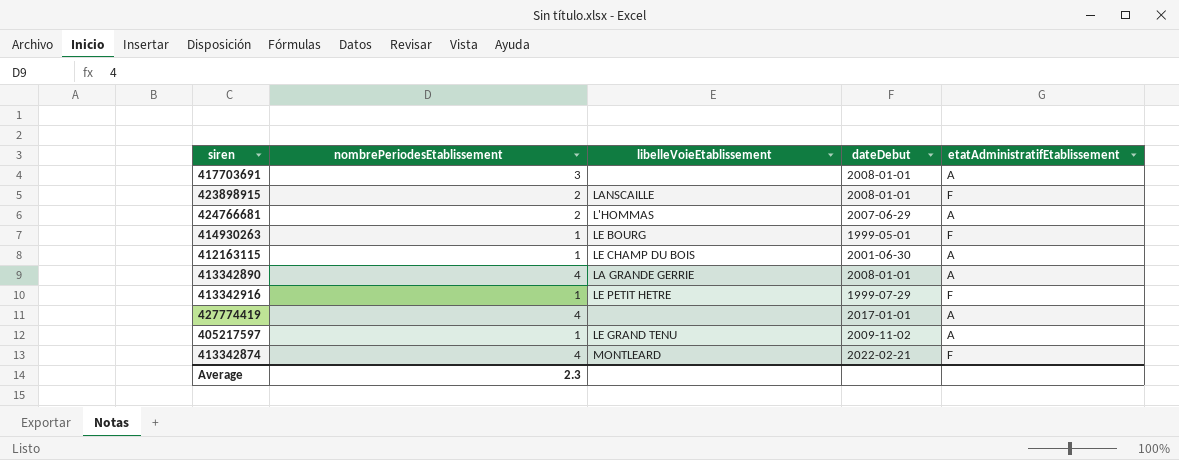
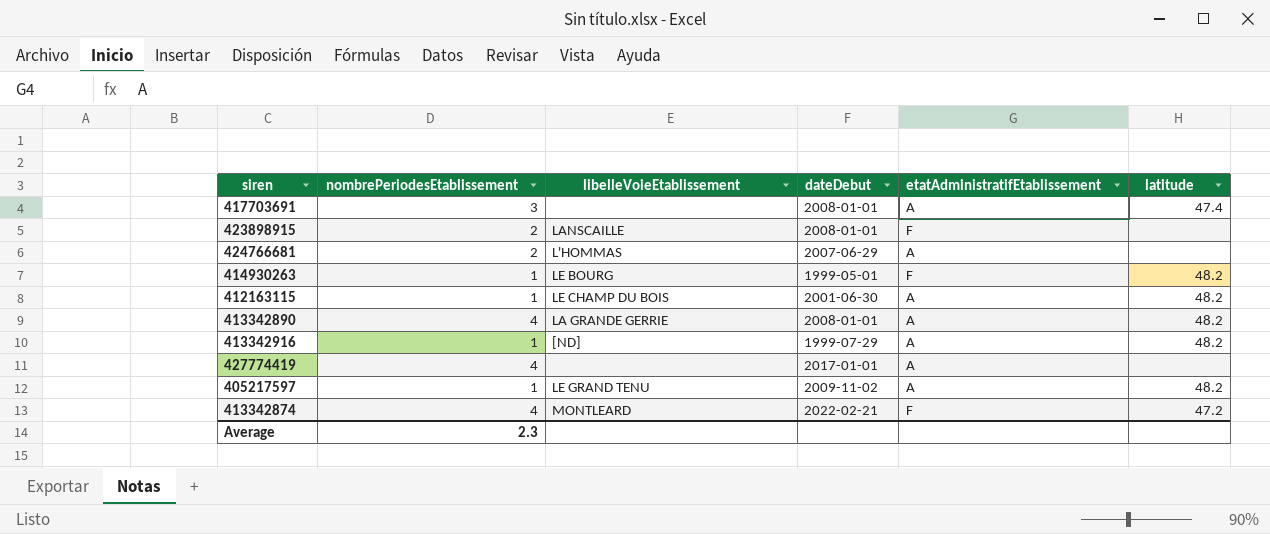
column latitude | position: none -> 6
413342916 | libelleVoieEtablissement: LE PETIT HETRE -> [ND]
413342916 | etatAdministratifEtablissement: F -> A

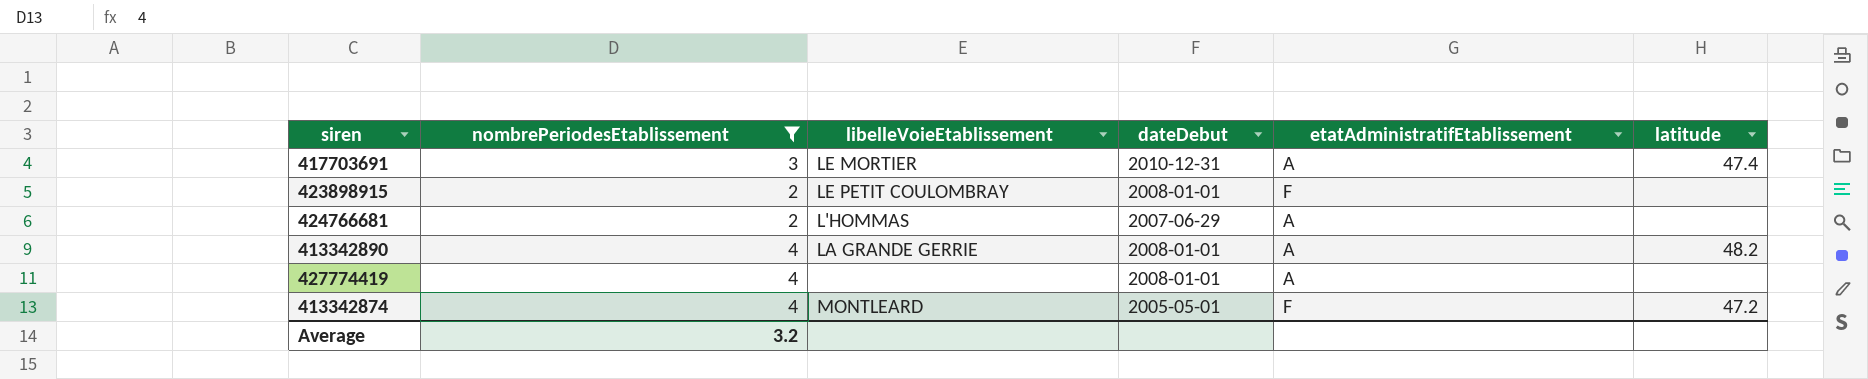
filter: none -> nombrePeriodesEtablissement != 1
417703691 | libelleVoieEtablissement: none -> LE MORTIER
417703691 | dateDebut: 2008-01-01 -> 2010-12-31
423898915 | libelleVoieEtablissement: LANSCAILLE -> LE PETIT COULOMBRAY
427774419 | dateDebut: 2017-01-01 -> 2008-01-01
413342874 | dateDebut: 2022-02-21 -> 2005-05-01
Average | nombrePeriodesEtablissement: 2.3 -> 3.2

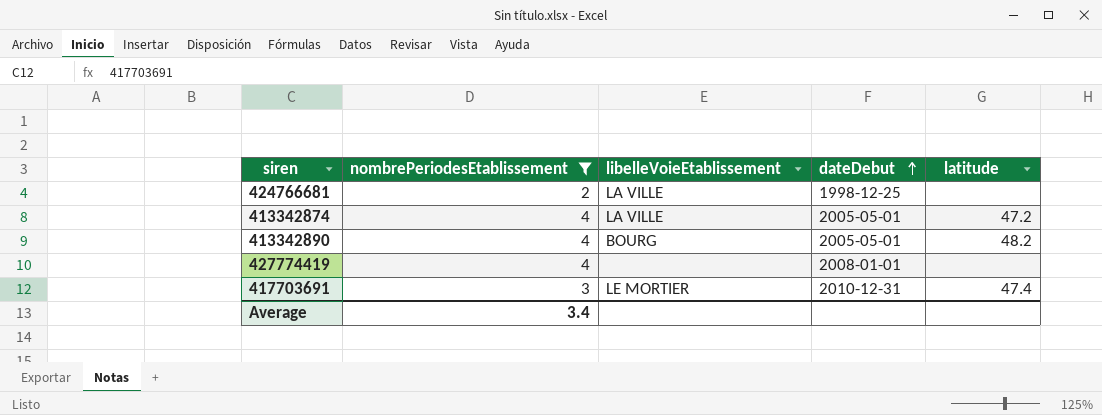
row order: none -> dateDebut ascending
column etatAdministratifEtablissement | position: 5 -> none
row 423898915: 2 | LE PETIT COULOMBRAY | 2008-01-01 | F | none -> none
424766681 | libelleVoieEtablissement: L'HOMMAS -> LA VILLE
424766681 | dateDebut: 2007-06-29 -> 1998-12-25
413342874 | libelleVoieEtablissement: MONTLEARD -> LA VILLE
413342890 | libelleVoieEtablissement: LA GRANDE GERRIE -> BOURG
413342890 | dateDebut: 2008-01-01 -> 2005-05-01
Average | nombrePeriodesEtablissement: 3.2 -> 3.4

